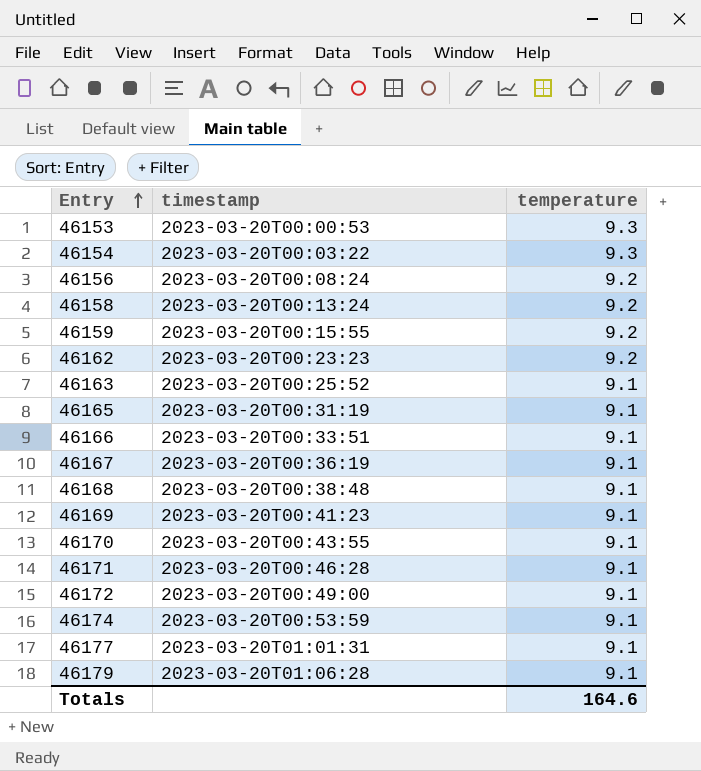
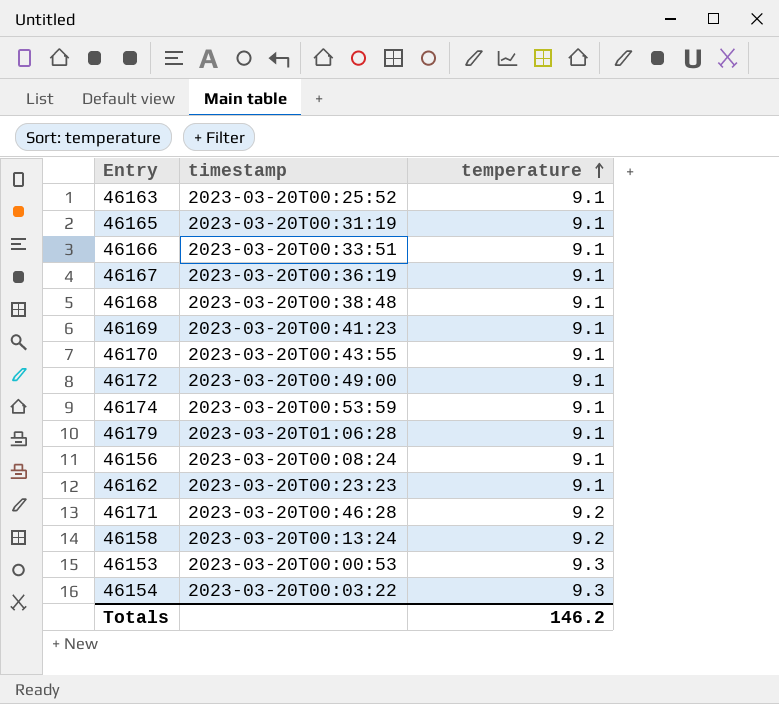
row order: Entry ascending -> temperature ascending
row 46159: 2023-03-20T00:15:55 | 9.2 -> none
row 46177: 2023-03-20T01:01:31 | 9.1 -> none
46156 | temperature: 9.2 -> 9.1
46162 | temperature: 9.2 -> 9.1
46171 | temperature: 9.1 -> 9.2
Totals | temperature: 164.6 -> 146.2

